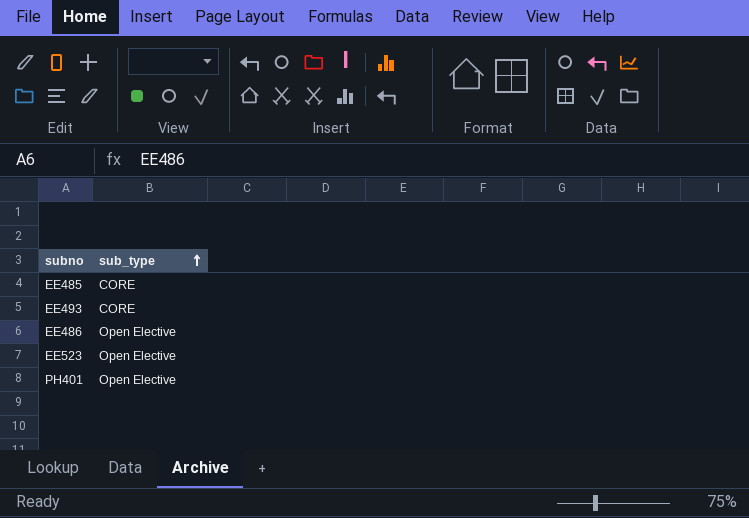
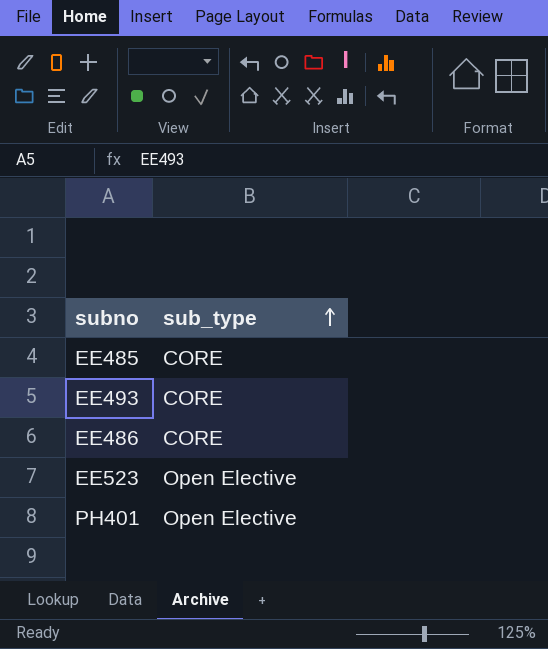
EE486 | sub_type: Open Elective -> CORE

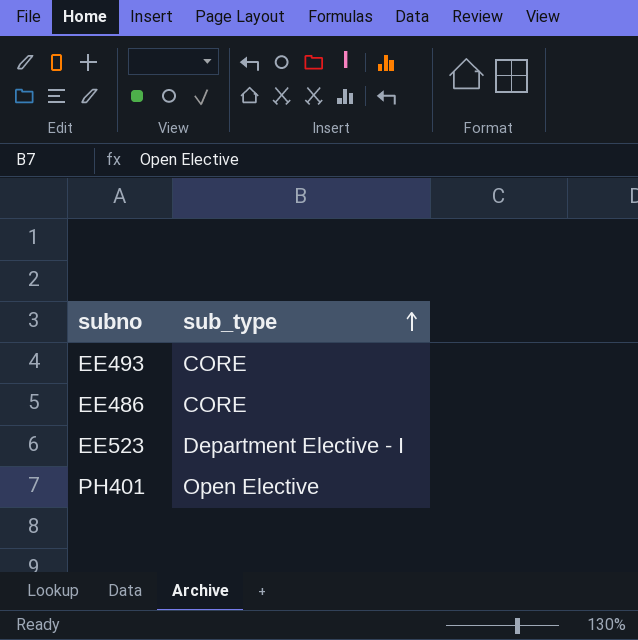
row EE485: CORE -> none
EE523 | sub_type: Open Elective -> Department Elective - I

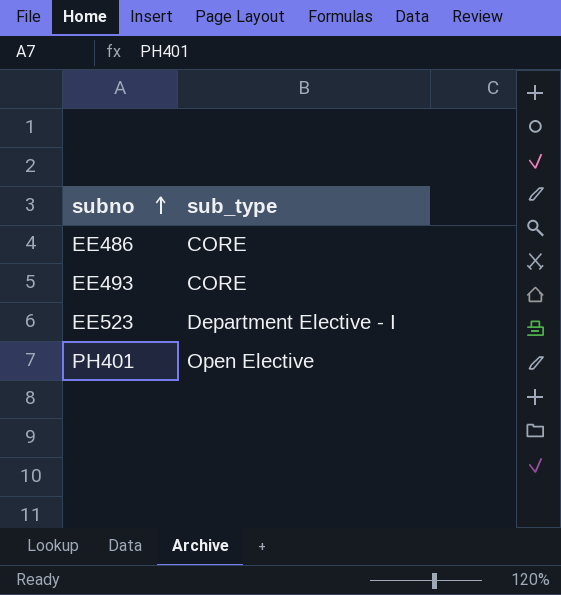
row order: sub_type ascending -> subno ascending

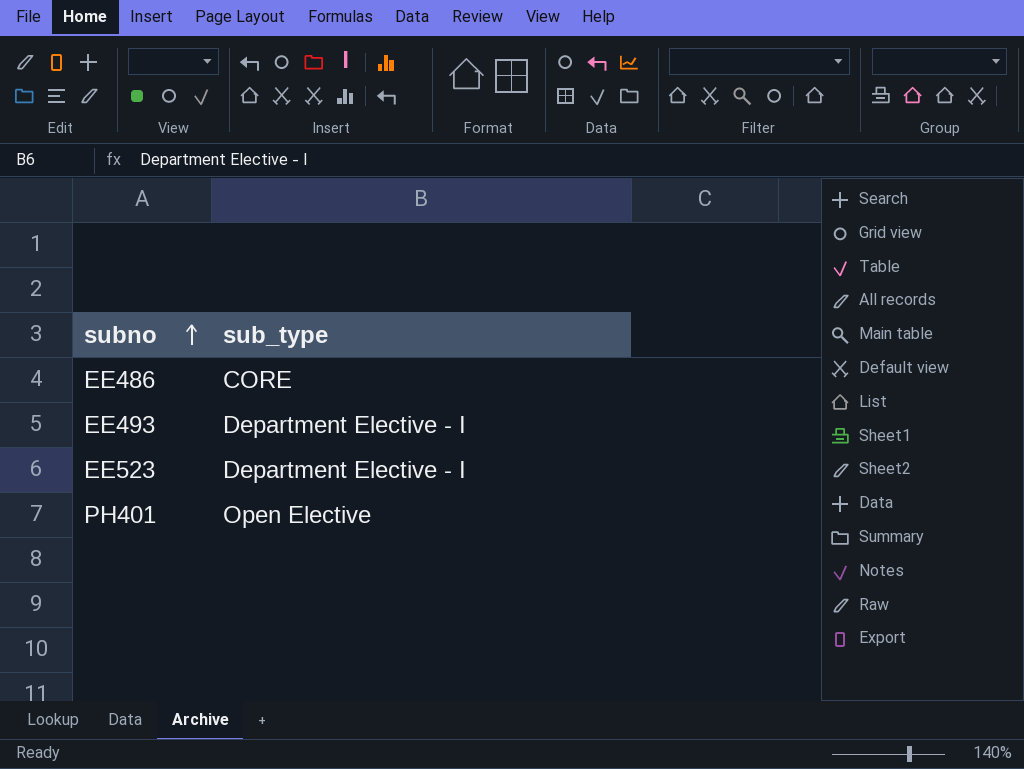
EE493 | sub_type: CORE -> Department Elective - I

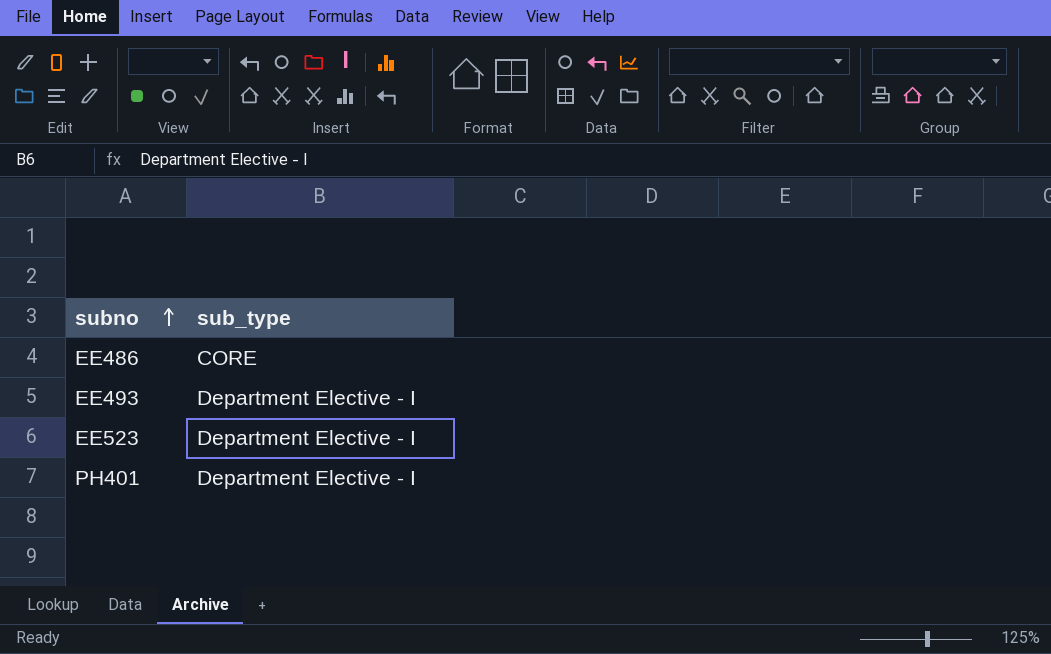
PH401 | sub_type: Open Elective -> Department Elective - I

